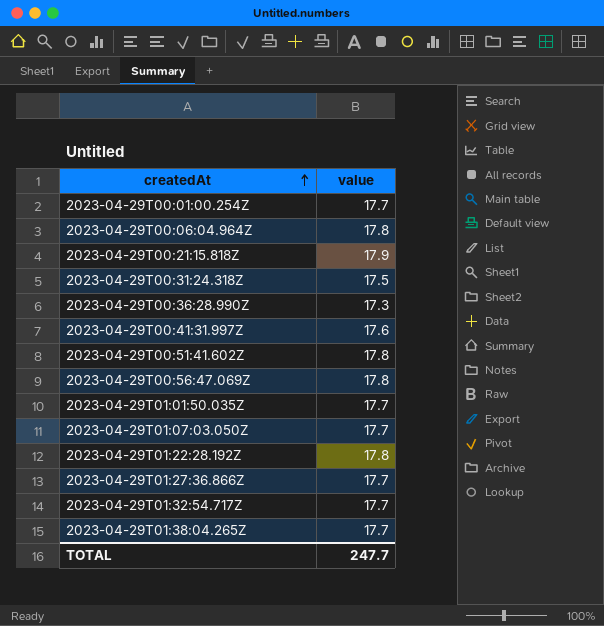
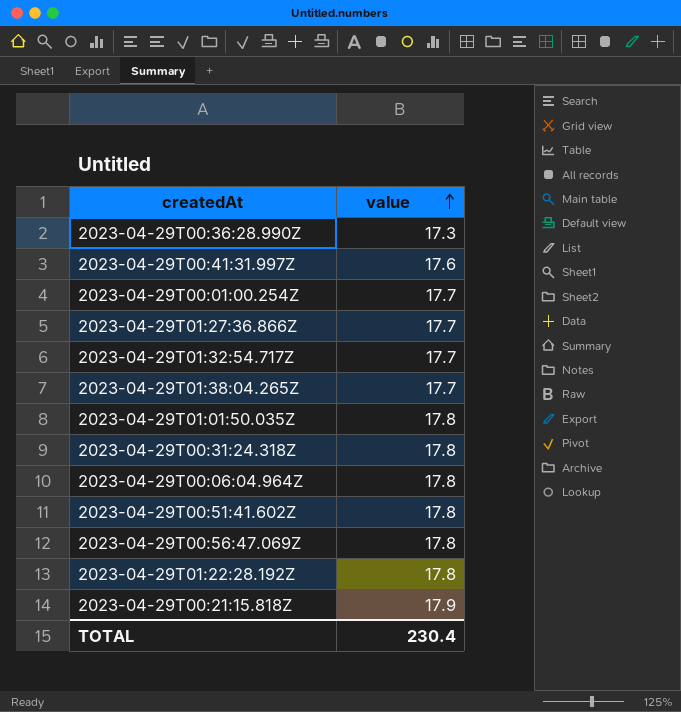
row order: createdAt ascending -> value ascending
row 2023-04-29T01:07:03.050Z: 17.7 -> none
2023-04-29T01:01:50.035Z | value: 17.7 -> 17.8
2023-04-29T00:31:24.318Z | value: 17.5 -> 17.8
TOTAL | value: 247.7 -> 230.4

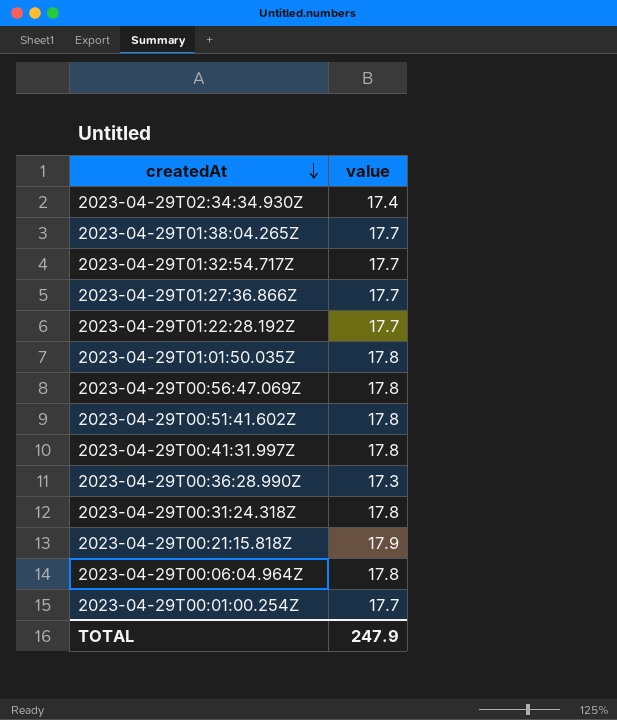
row order: value ascending -> createdAt descending
row 2023-04-29T02:34:34.930Z: none -> 17.4
2023-04-29T01:22:28.192Z | value: 17.8 -> 17.7
2023-04-29T00:41:31.997Z | value: 17.6 -> 17.8
TOTAL | value: 230.4 -> 247.9

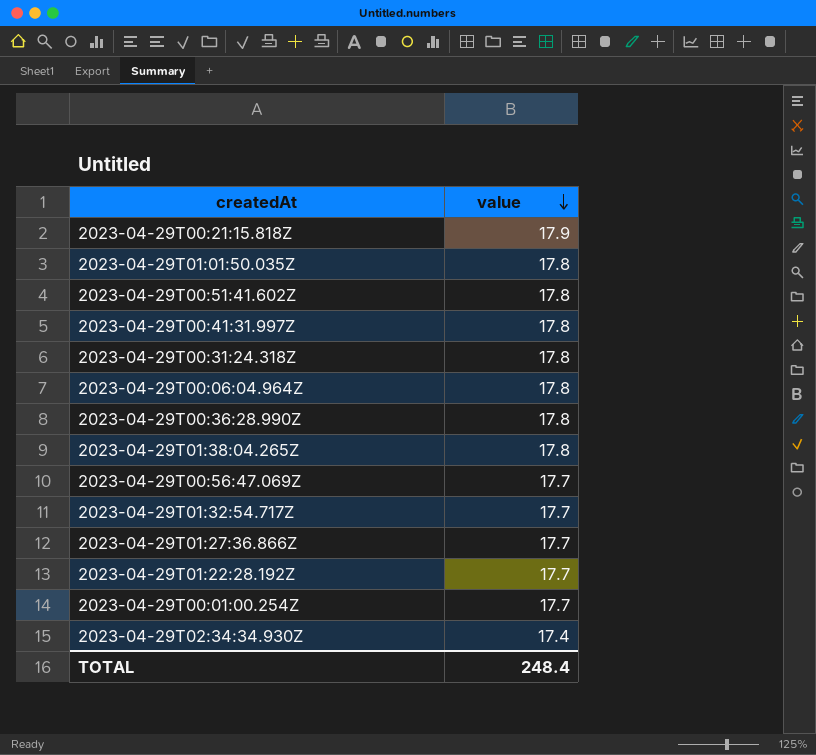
row order: createdAt descending -> value descending
2023-04-29T00:36:28.990Z | value: 17.3 -> 17.8
2023-04-29T01:38:04.265Z | value: 17.7 -> 17.8
2023-04-29T00:56:47.069Z | value: 17.8 -> 17.7
TOTAL | value: 247.9 -> 248.4

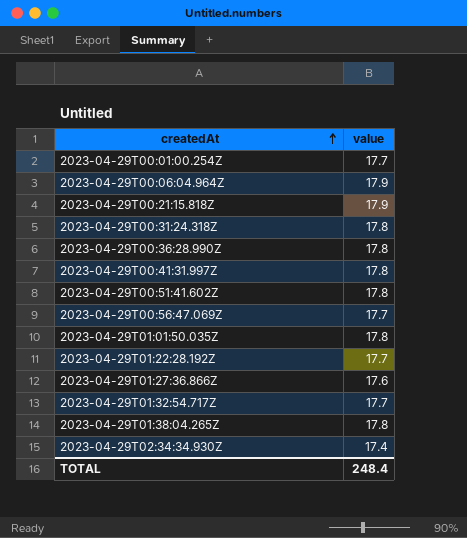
row order: value descending -> createdAt ascending
2023-04-29T00:06:04.964Z | value: 17.8 -> 17.9
2023-04-29T01:27:36.866Z | value: 17.7 -> 17.6

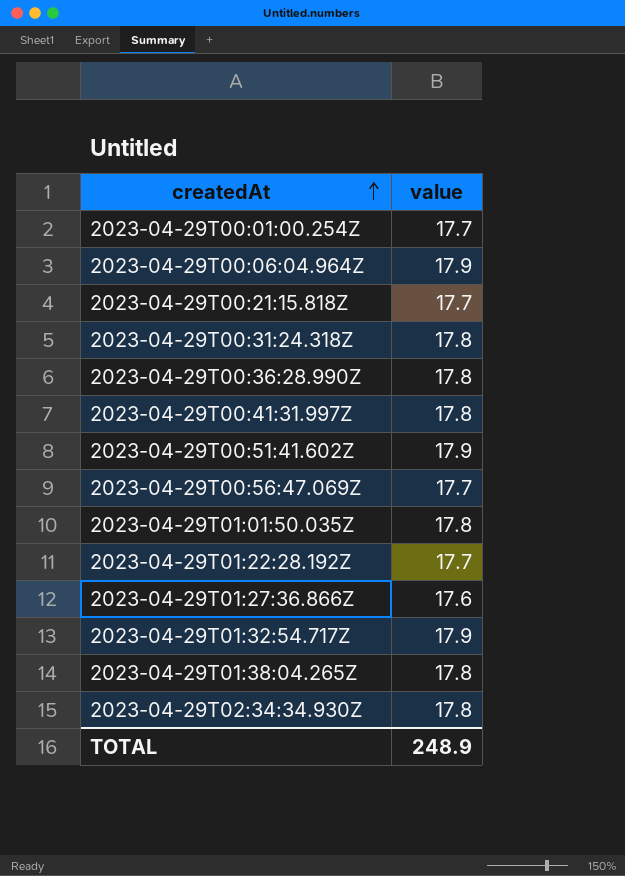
2023-04-29T00:21:15.818Z | value: 17.9 -> 17.7
2023-04-29T00:51:41.602Z | value: 17.8 -> 17.9
2023-04-29T01:32:54.717Z | value: 17.7 -> 17.9
2023-04-29T02:34:34.930Z | value: 17.4 -> 17.8
TOTAL | value: 248.4 -> 248.9

